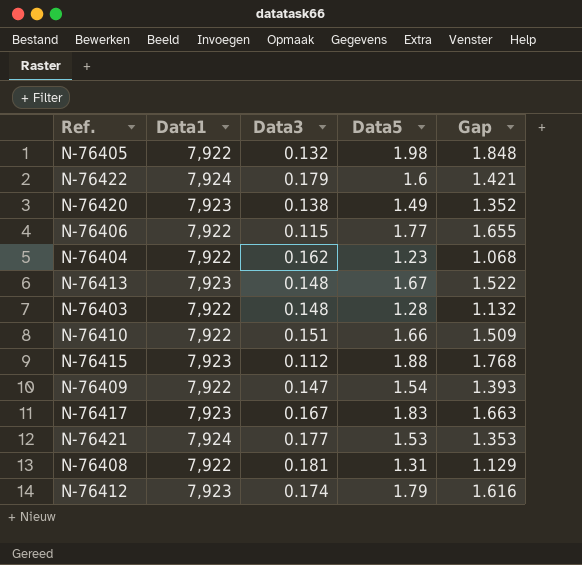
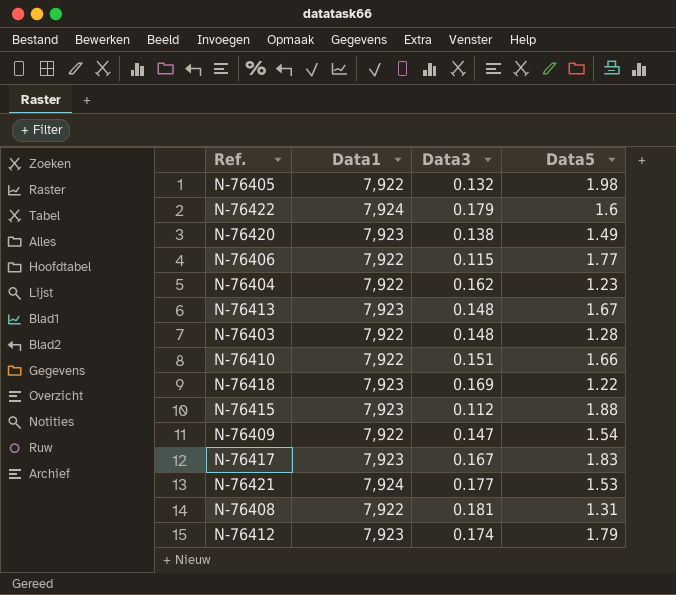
column Gap | formula: [Data5] - [Data3] -> none
row N-76418: none -> 7,923 | 0.169 | 1.22

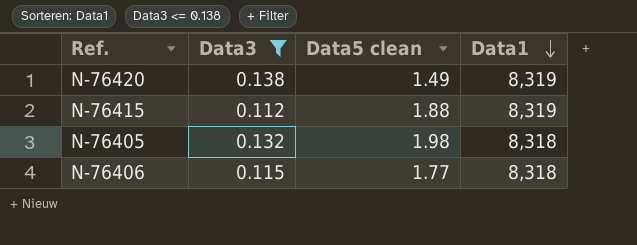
filter: none -> Data3 <= 0.138
row order: none -> Data1 descending
column name: Data5 -> Data5 clean
column Data1 | position: 2 -> 4
N-76420 | Data1: 7,923 -> 8,319
N-76415 | Data1: 7,923 -> 8,319
N-76405 | Data1: 7,922 -> 8,318
N-76406 | Data1: 7,922 -> 8,318

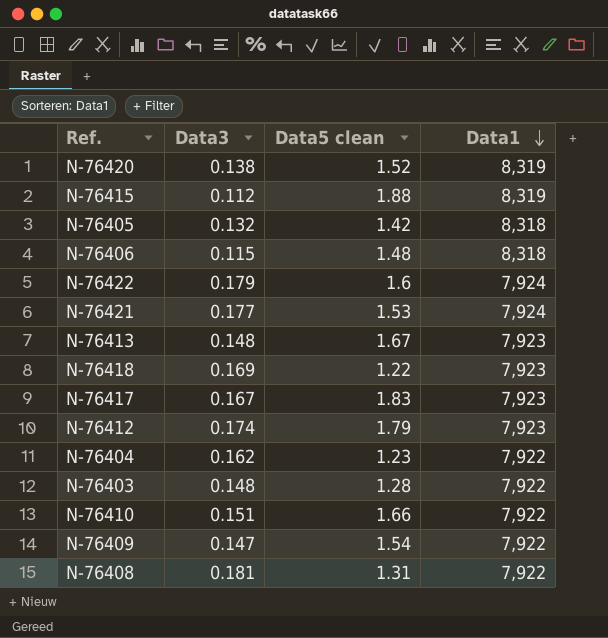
filter: Data3 <= 0.138 -> none
N-76420 | Data5 clean: 1.49 -> 1.52
N-76405 | Data5 clean: 1.98 -> 1.42
N-76406 | Data5 clean: 1.77 -> 1.48

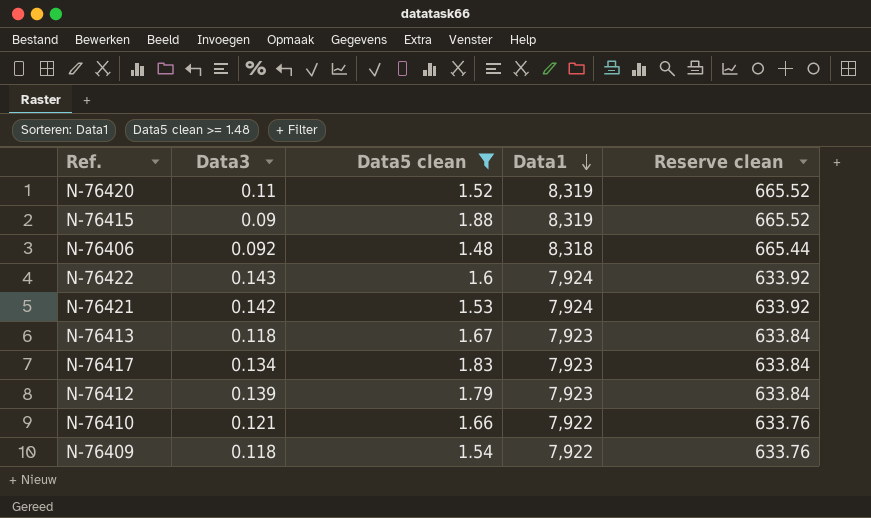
filter: none -> Data5 clean >= 1.48
column Reserve clean | formula: none -> [Data1] * 0.08
N-76420 | Data3: 0.138 -> 0.11
N-76415 | Data3: 0.112 -> 0.09
N-76406 | Data3: 0.115 -> 0.092
N-76422 | Data3: 0.179 -> 0.143
N-76421 | Data3: 0.177 -> 0.142
N-76413 | Data3: 0.148 -> 0.118
N-76417 | Data3: 0.167 -> 0.134
N-76412 | Data3: 0.174 -> 0.139
N-76410 | Data3: 0.151 -> 0.121
N-76409 | Data3: 0.147 -> 0.118

